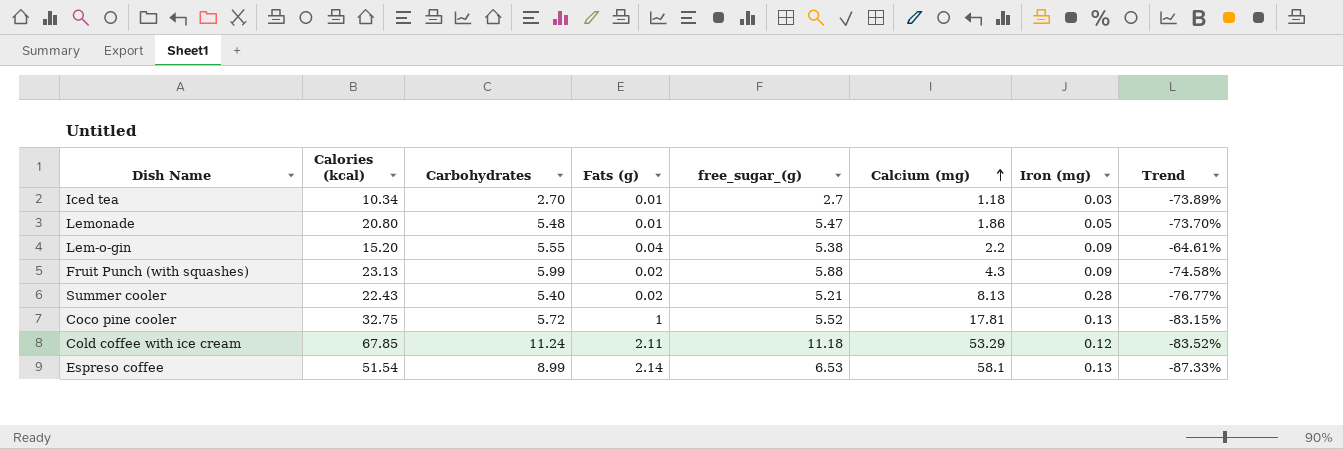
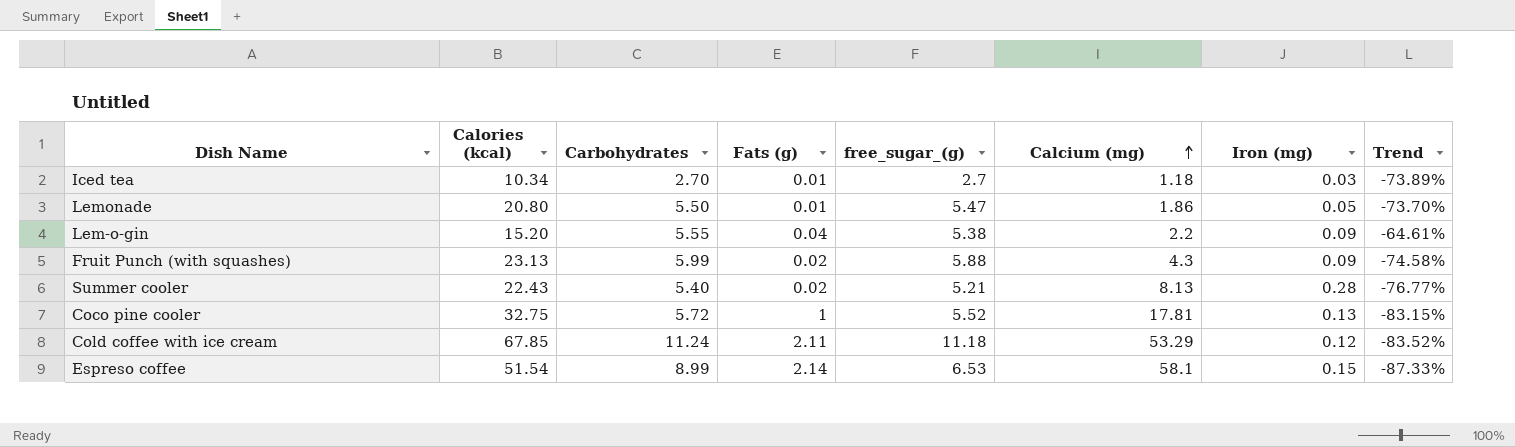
Lemonade | Carbohydrates: 5.48 -> 5.50
Espreso coffee | Iron (mg): 0.13 -> 0.15

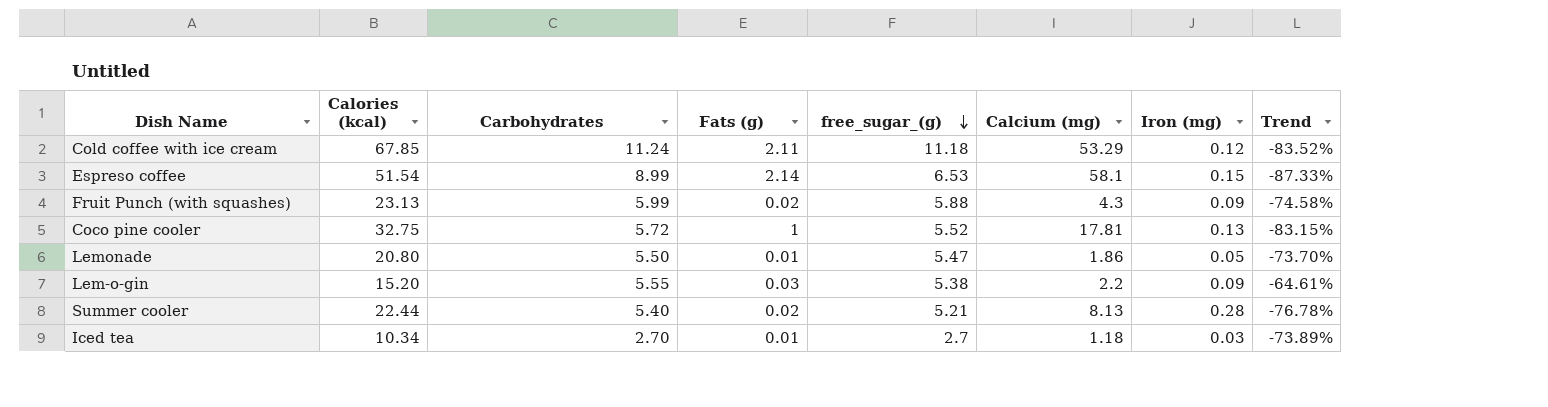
row order: Calcium (mg) ascending -> free_sugar_(g) descending
Lem-o-gin | Fats (g): 0.04 -> 0.03
Summer cooler | Calories (kcal): 22.43 -> 22.44
Summer cooler | Trend: -76.77% -> -76.78%

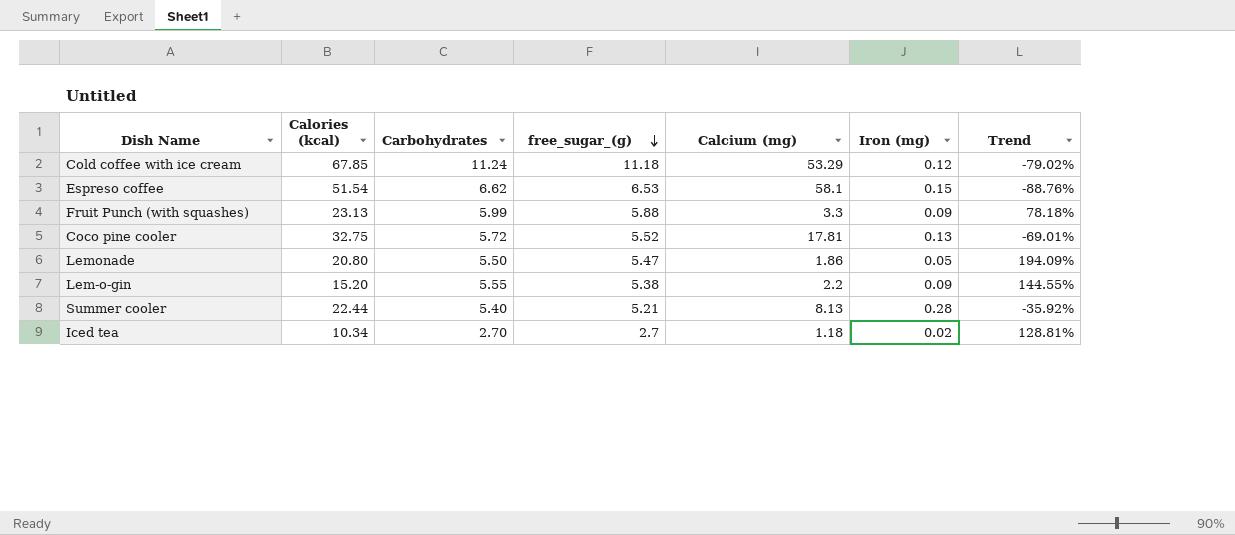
column Fats (g) | position: 4 -> none
column Trend | formula: ([free_sugar_(g)] - [Calories (kcal)]) / [Calories (kcal)] -> ([free_sugar_(g)] - [Calcium (mg)]) / [Calcium (mg)]
Espreso coffee | Carbohydrates: 8.99 -> 6.62
Fruit Punch (with squashes) | Calcium (mg): 4.3 -> 3.3
Iced tea | Iron (mg): 0.03 -> 0.02

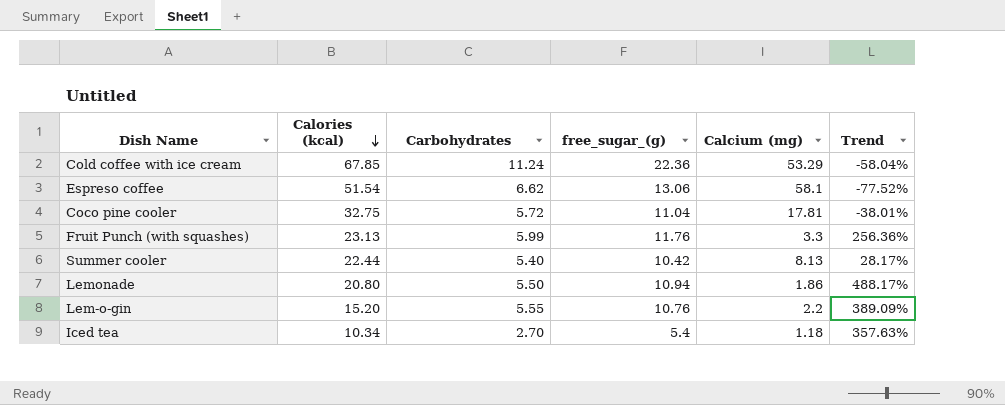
row order: free_sugar_(g) descending -> Calories (kcal) descending
column Iron (mg) | position: 6 -> none
Cold coffee with ice cream | free_sugar_(g): 11.18 -> 22.36
Cold coffee with ice cream | Trend: -79.02% -> -58.04%
Espreso coffee | free_sugar_(g): 6.53 -> 13.06
Espreso coffee | Trend: -88.76% -> -77.52%
Coco pine cooler | free_sugar_(g): 5.52 -> 11.04
Coco pine cooler | Trend: -69.01% -> -38.01%
Fruit Punch (with squashes) | free_sugar_(g): 5.88 -> 11.76
Fruit Punch (with squashes) | Trend: 78.18% -> 256.36%
Summer cooler | free_sugar_(g): 5.21 -> 10.42
Summer cooler | Trend: -35.92% -> 28.17%
Lemonade | free_sugar_(g): 5.47 -> 10.94
Lemonade | Trend: 194.09% -> 488.17%
Lem-o-gin | free_sugar_(g): 5.38 -> 10.76
Lem-o-gin | Trend: 144.55% -> 389.09%
Iced tea | free_sugar_(g): 2.7 -> 5.4
Iced tea | Trend: 128.81% -> 357.63%

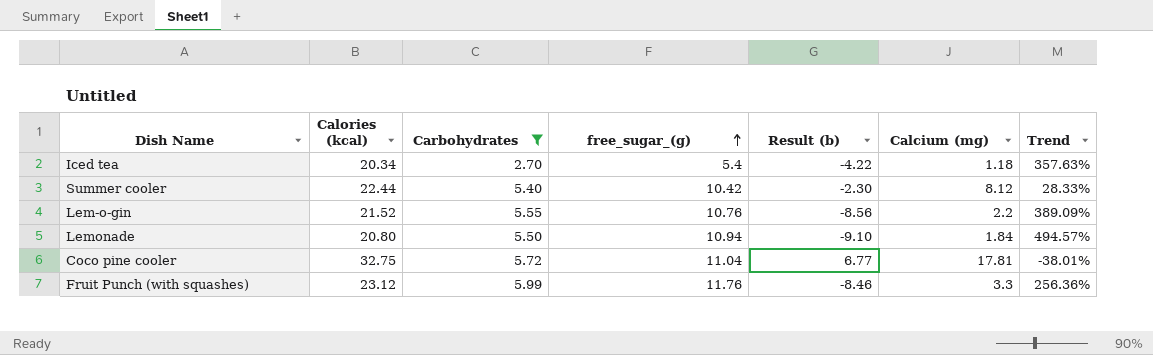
filter: none -> Carbohydrates <= 5.99
row order: Calories (kcal) descending -> free_sugar_(g) ascending
column Result (b) | formula: none -> [Calcium (mg)] - [free_sugar_(g)]
Iced tea | Calories (kcal): 10.34 -> 20.34
Summer cooler | Calcium (mg): 8.13 -> 8.12
Summer cooler | Trend: 28.17% -> 28.33%
Lem-o-gin | Calories (kcal): 15.20 -> 21.52
Lemonade | Calcium (mg): 1.86 -> 1.84
Lemonade | Trend: 488.17% -> 494.57%
Fruit Punch (with squashes) | Calories (kcal): 23.13 -> 23.12

